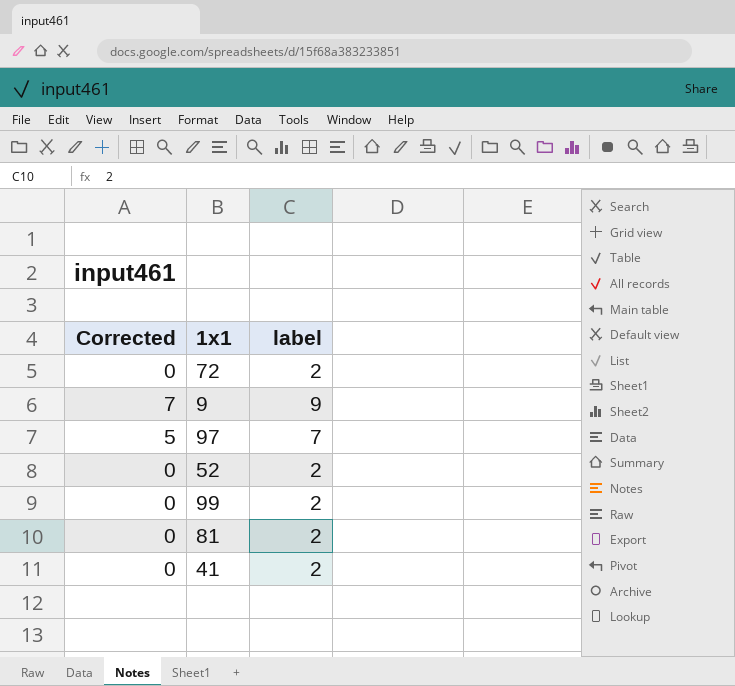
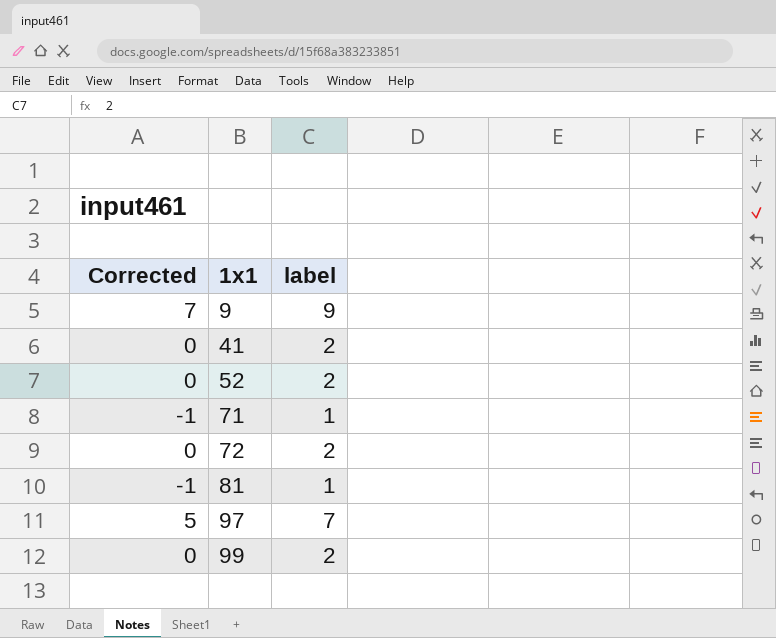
row order: none -> 1x1 ascending
row 71: none -> -1 | 1
81 | Corrected: 0 -> -1
81 | label: 2 -> 1

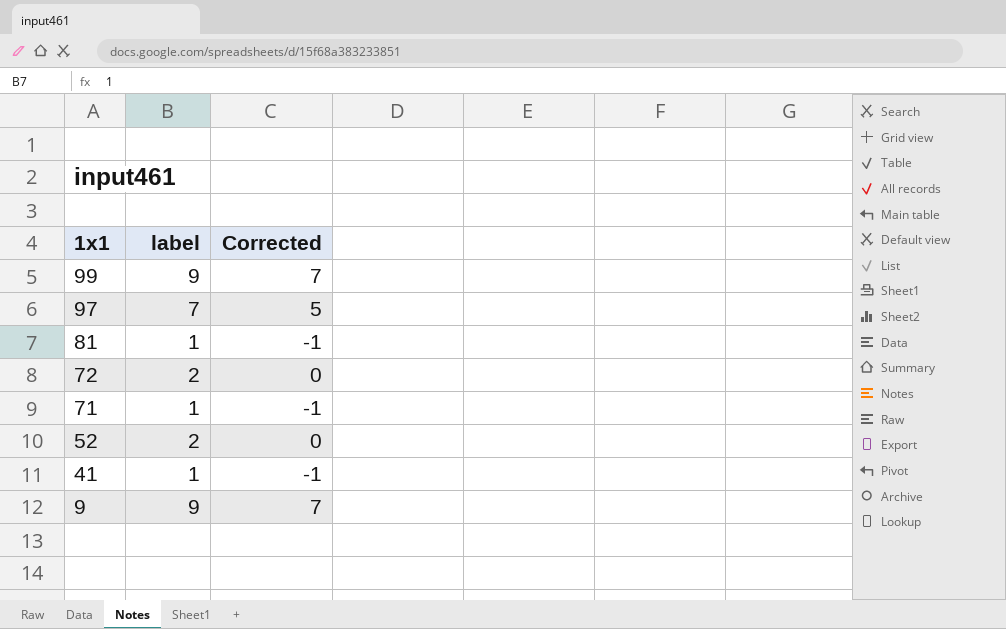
row order: 1x1 ascending -> 1x1 descending
column Corrected | position: 1 -> 3
99 | label: 2 -> 9
99 | Corrected: 0 -> 7
41 | label: 2 -> 1
41 | Corrected: 0 -> -1

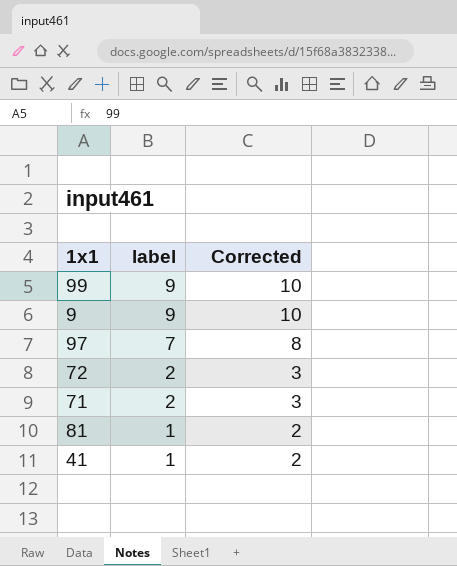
row order: 1x1 descending -> label descending
column Corrected | formula: [label] - 2 -> [label] + 1
row 52: 2 | 0 -> none
71 | label: 1 -> 2

